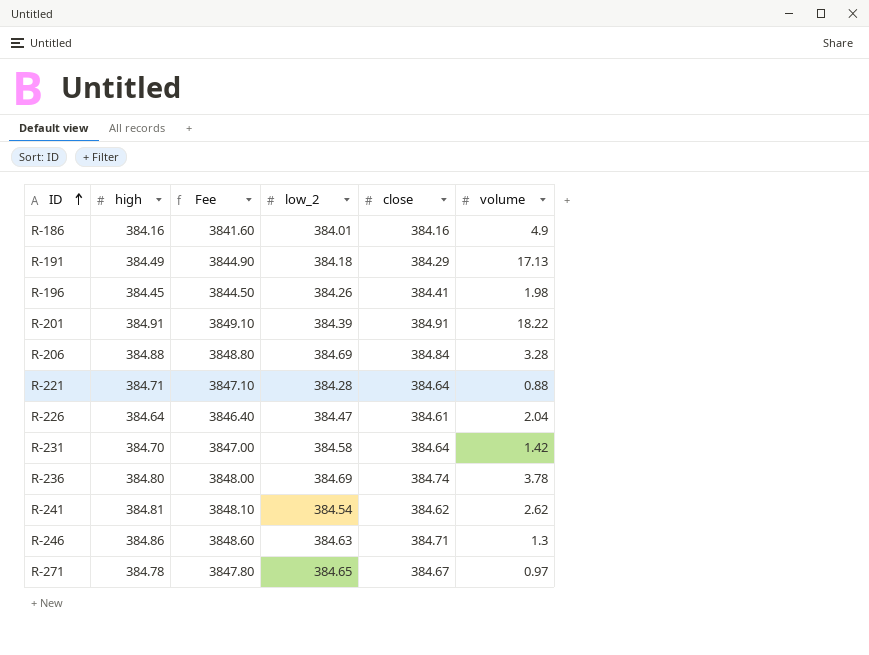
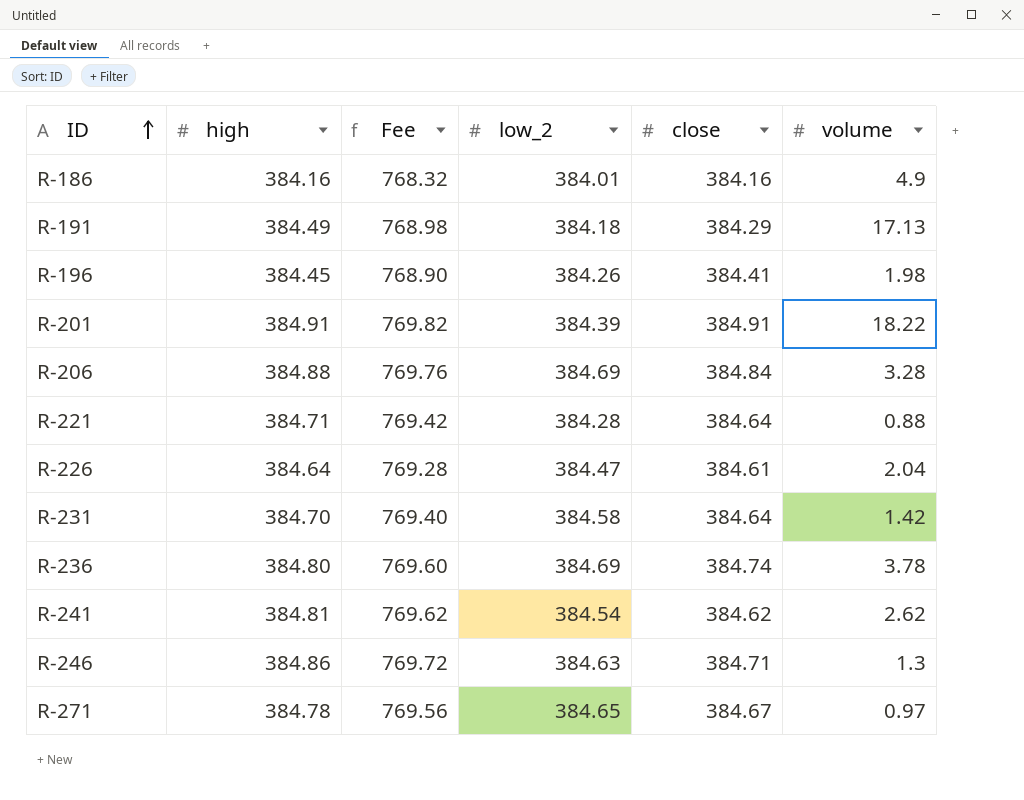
column Fee | formula: [high] * 10 -> [high] * 2

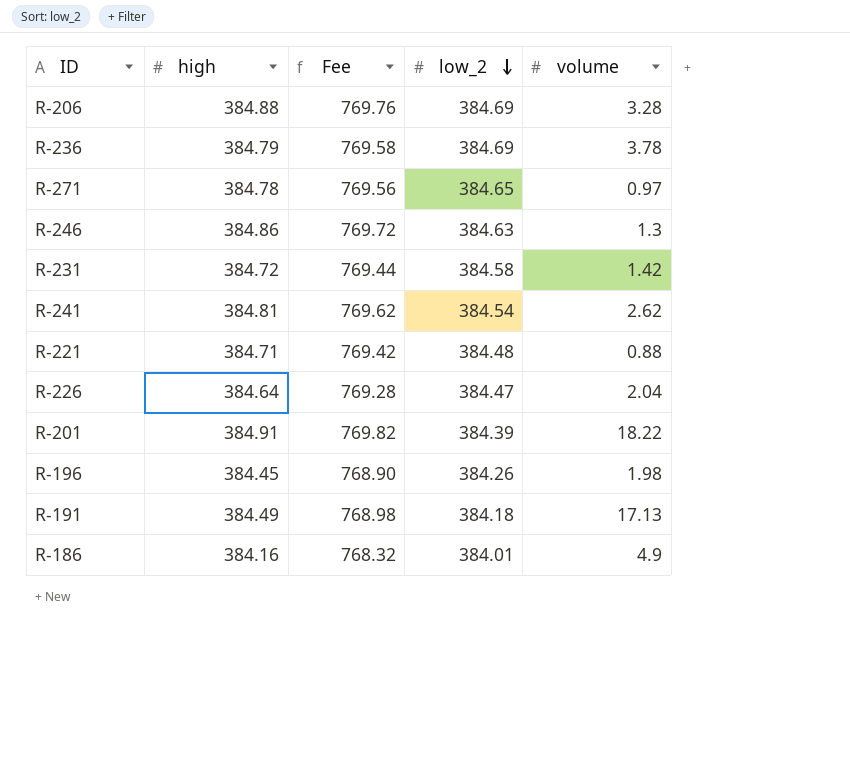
row order: ID ascending -> low_2 descending
column close | position: 5 -> none
R-236 | high: 384.80 -> 384.79
R-236 | Fee: 769.60 -> 769.58
R-231 | high: 384.70 -> 384.72
R-231 | Fee: 769.40 -> 769.44
R-221 | low_2: 384.28 -> 384.48

